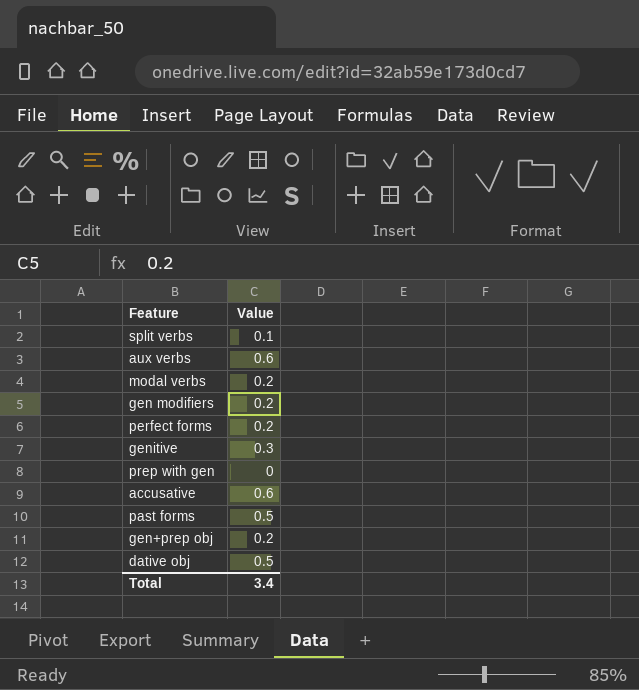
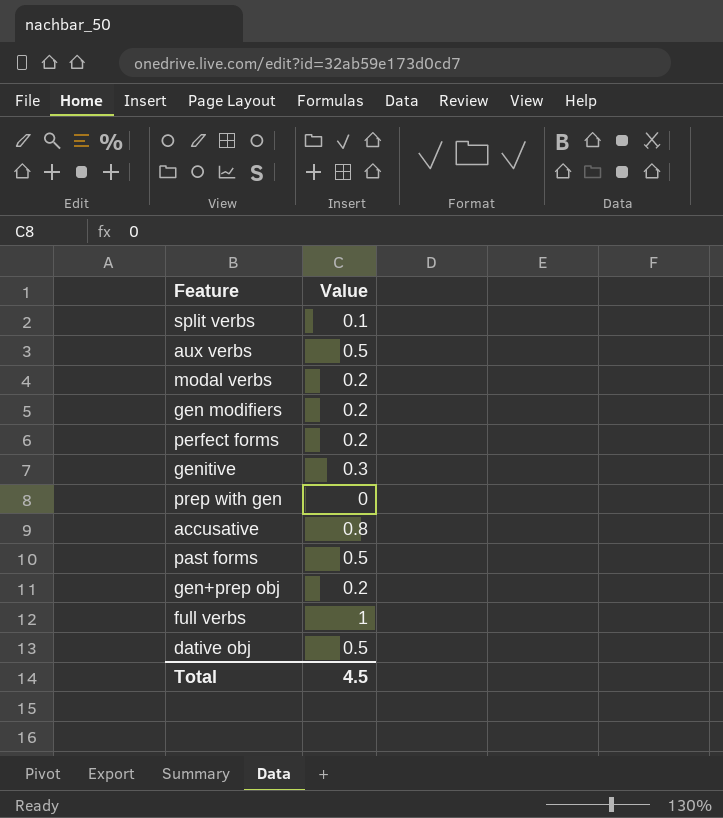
aux verbs | Value: 0.6 -> 0.5
accusative | Value: 0.6 -> 0.8
row full verbs: none -> 1
Total | Value: 3.4 -> 4.5

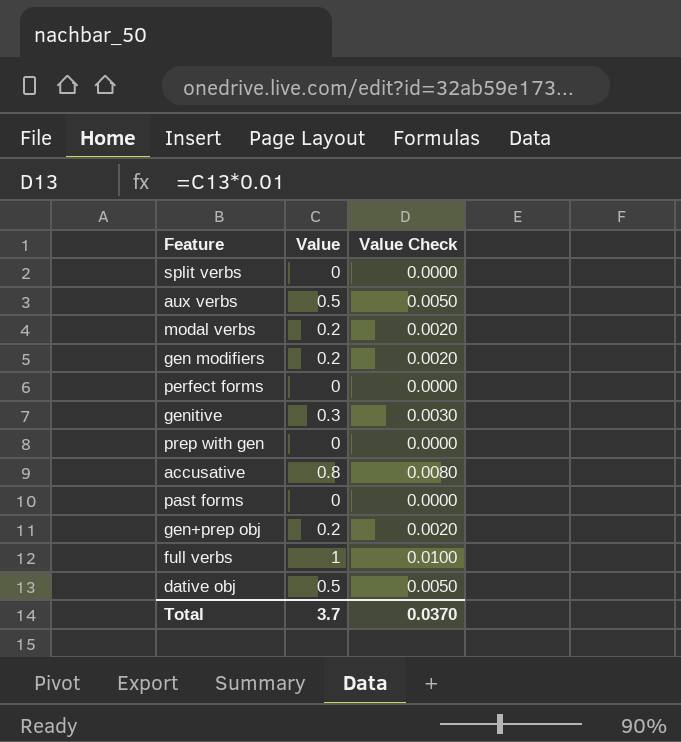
column Value Check | formula: none -> [Value] * 0.01
split verbs | Value: 0.1 -> 0
perfect forms | Value: 0.2 -> 0
past forms | Value: 0.5 -> 0
Total | Value: 4.5 -> 3.7

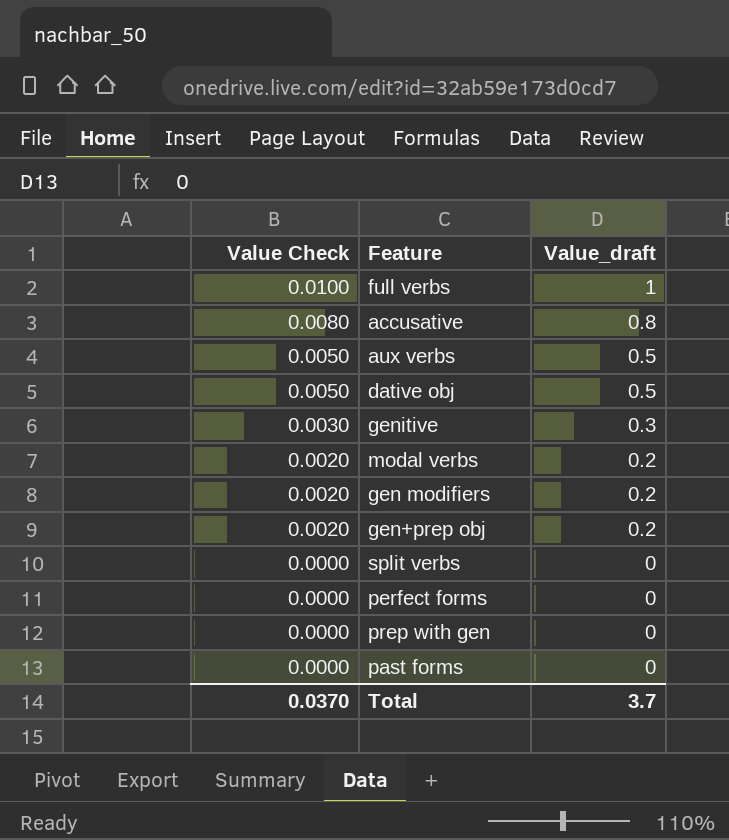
row order: none -> Value Check descending
column Value Check | position: 3 -> 1
column name: Value -> Value_draft

